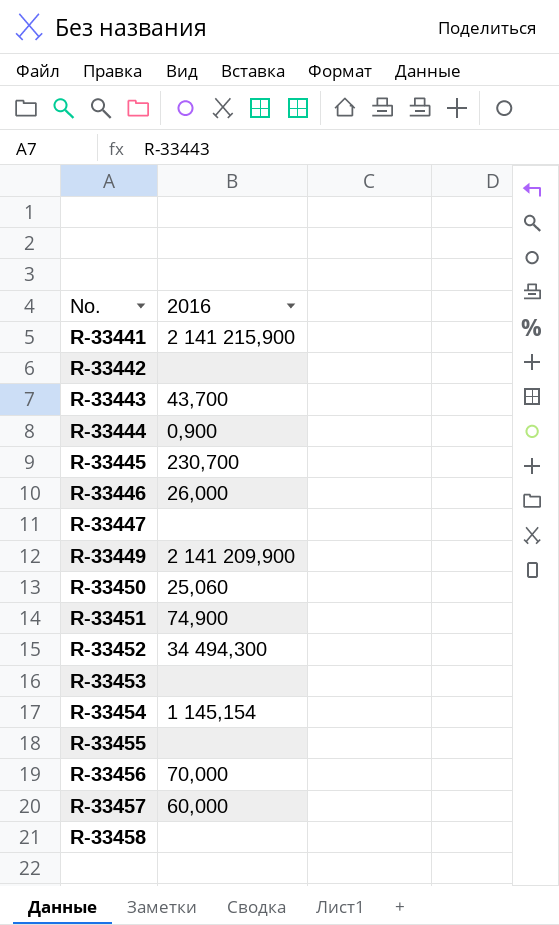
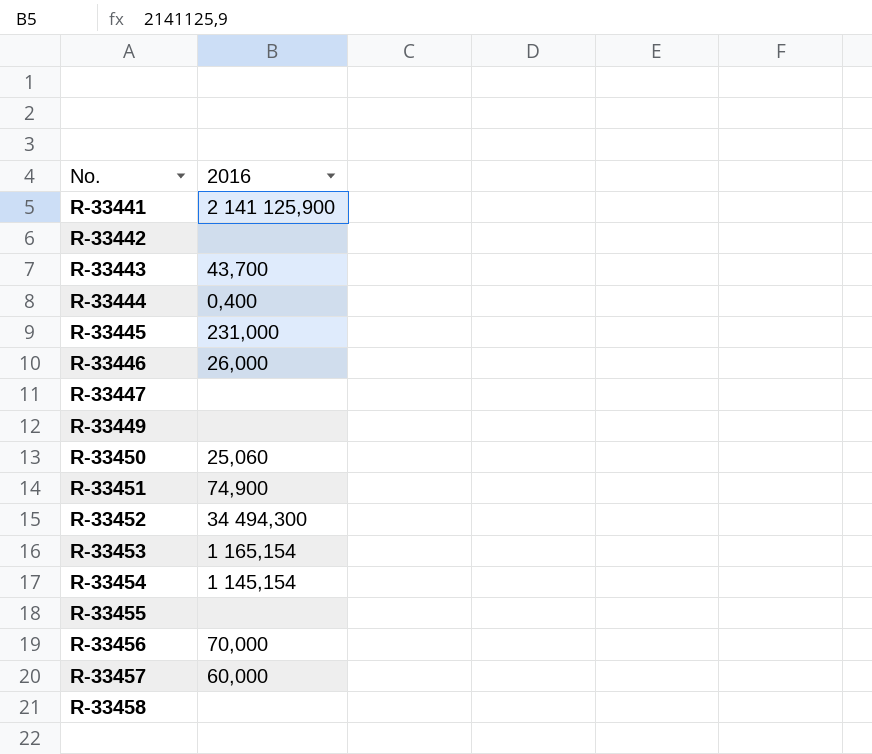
R-33441 | 2016: 2 141 215,900 -> 2 141 125,900
R-33444 | 2016: 0,900 -> 0,400
R-33445 | 2016: 230,700 -> 231,000
R-33449 | 2016: 2 141 209,900 -> none
R-33453 | 2016: none -> 1 165,154

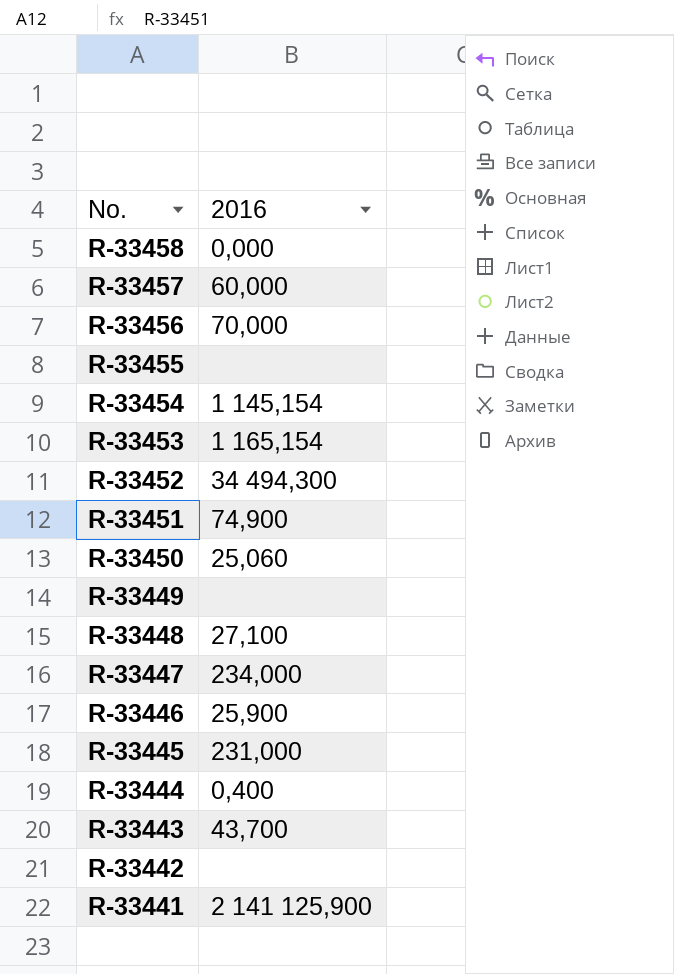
row order: No. ascending -> No. descending
R-33458 | 2016: none -> 0,000
row R-33448: none -> 27,100
R-33447 | 2016: none -> 234,000
R-33446 | 2016: 26,000 -> 25,900

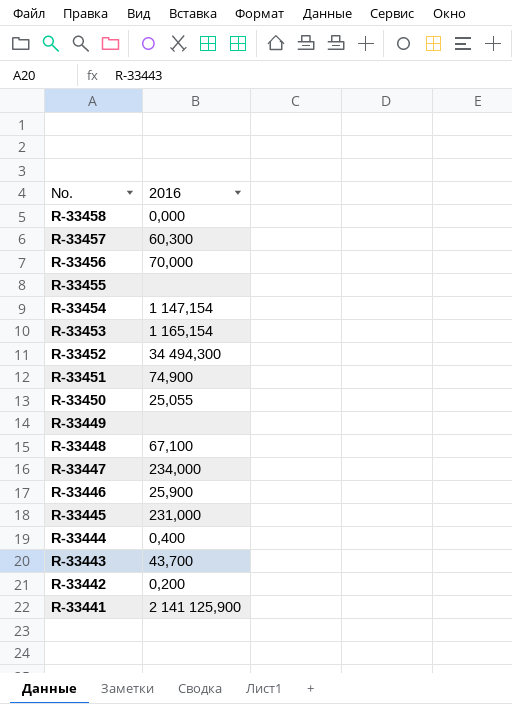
R-33457 | 2016: 60,000 -> 60,300
R-33454 | 2016: 1 145,154 -> 1 147,154
R-33450 | 2016: 25,060 -> 25,055
R-33448 | 2016: 27,100 -> 67,100
R-33442 | 2016: none -> 0,200

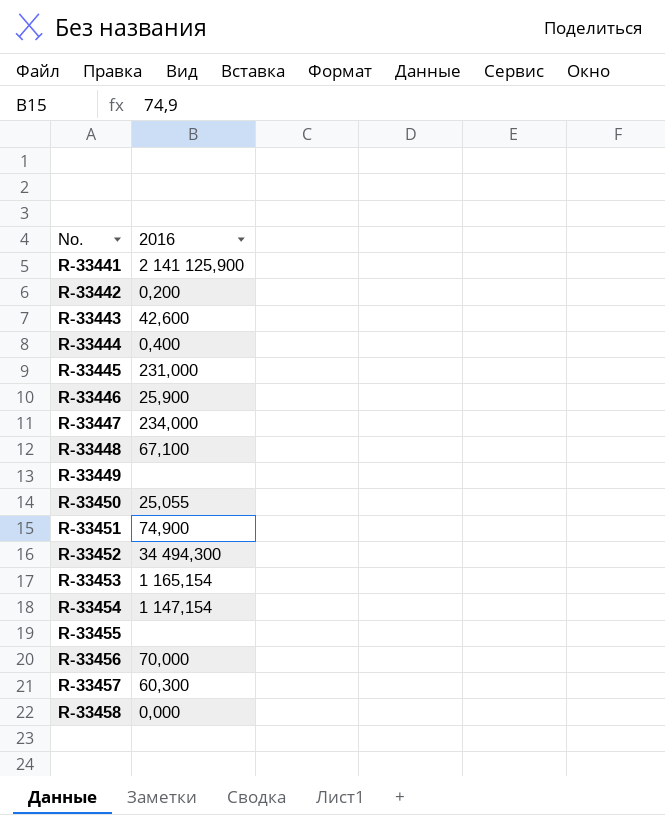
row order: No. descending -> No. ascending
R-33443 | 2016: 43,700 -> 42,600

